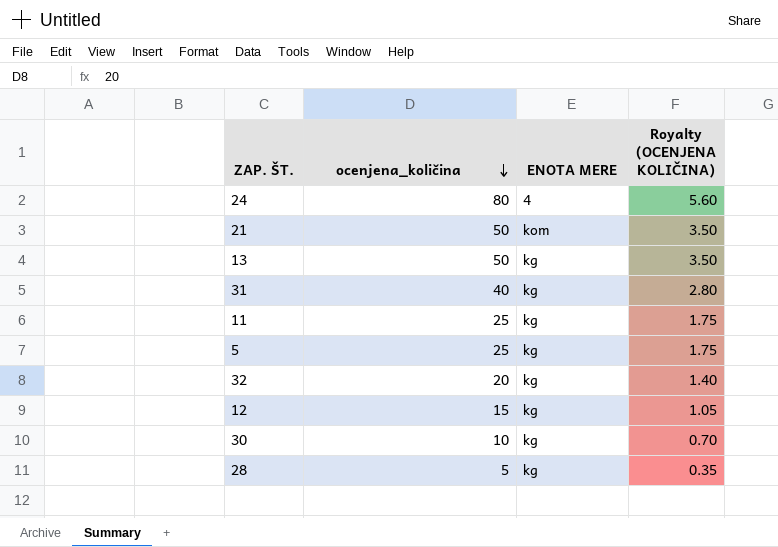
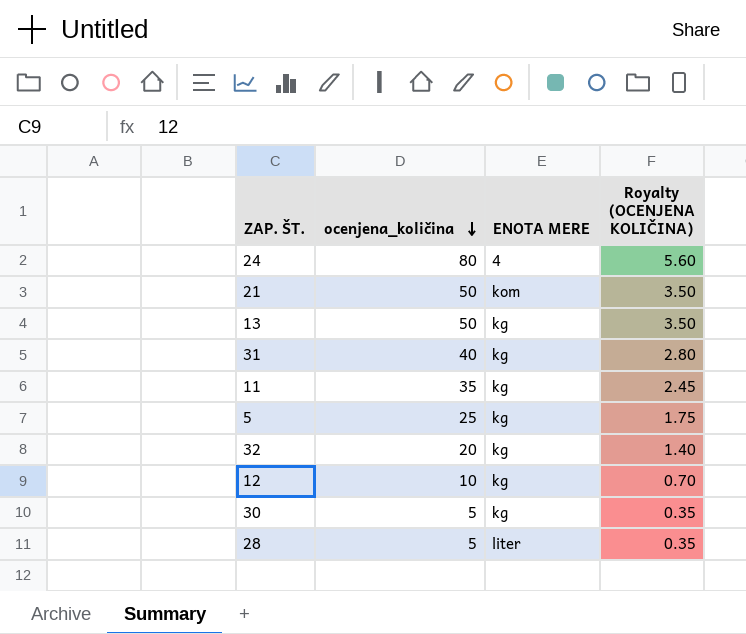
11 | ocenjena_količina: 25 -> 35
11 | Royalty (OCENJENA KOLIČINA): 1.75 -> 2.45
12 | ocenjena_količina: 15 -> 10
12 | Royalty (OCENJENA KOLIČINA): 1.05 -> 0.70
30 | ocenjena_količina: 10 -> 5
30 | Royalty (OCENJENA KOLIČINA): 0.70 -> 0.35
28 | ENOTA MERE: kg -> liter

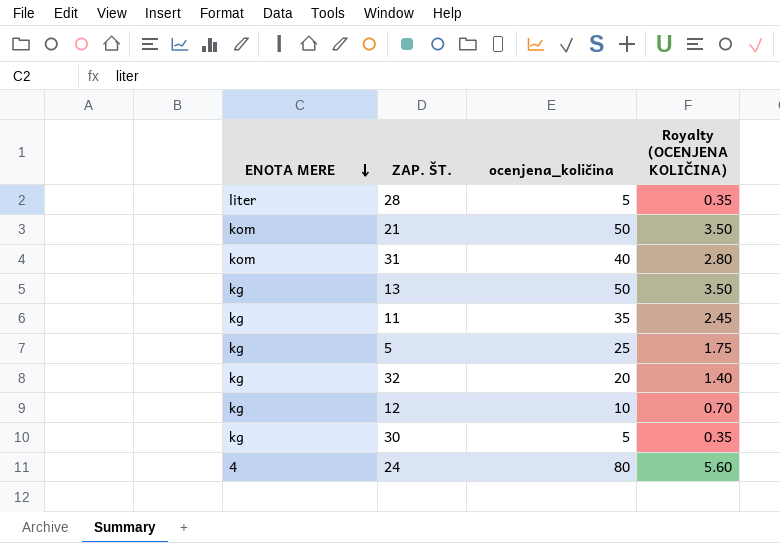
row order: ocenjena_količina descending -> ENOTA MERE descending
column ENOTA MERE | position: 3 -> 1
31 | ENOTA MERE: kg -> kom

